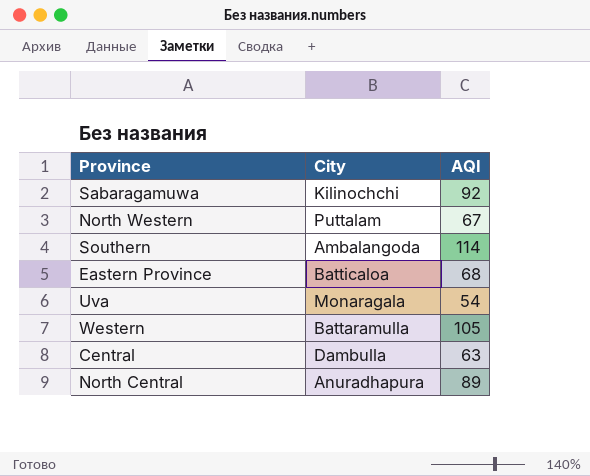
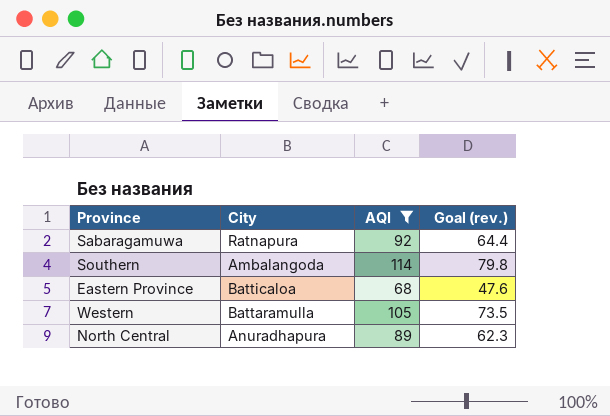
filter: none -> AQI >= 68
column Goal (rev.) | formula: none -> [AQI] * 0.7
Sabaragamuwa | City: Kilinochchi -> Ratnapura

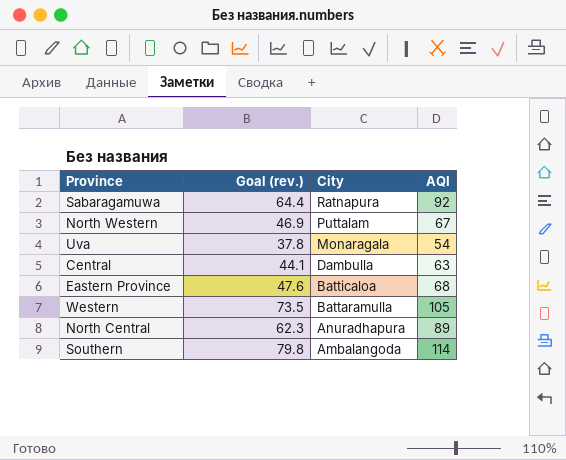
filter: AQI >= 68 -> none
row order: none -> City descending
column Goal (rev.) | position: 4 -> 2

